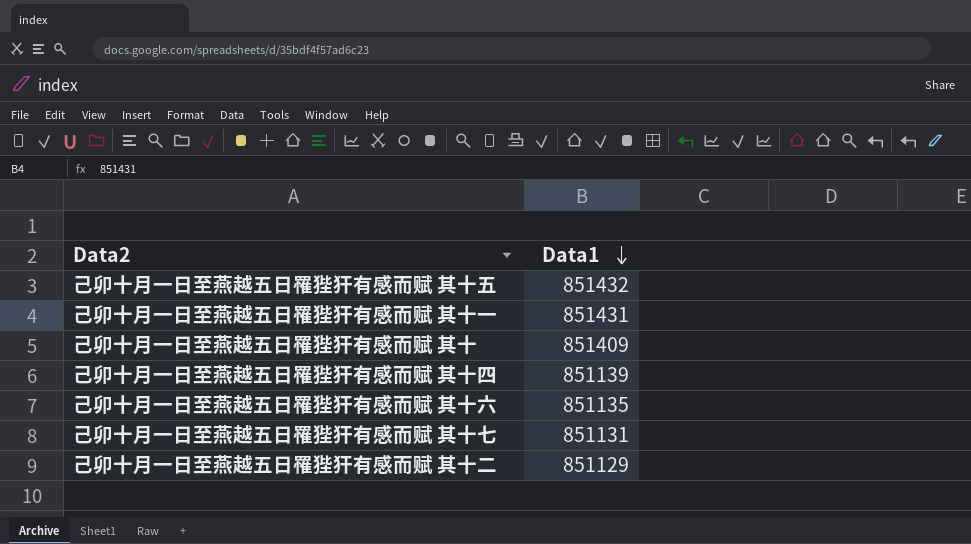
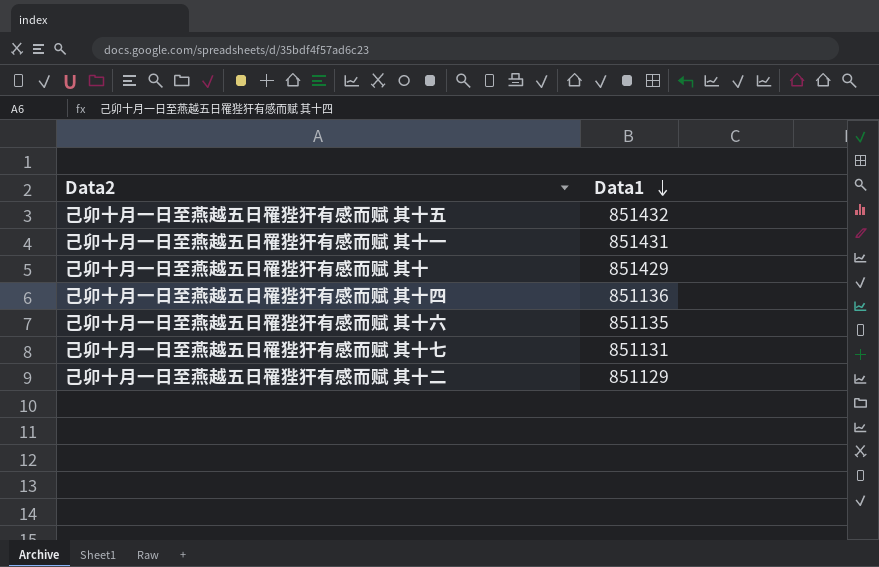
己卯十月一日至燕越五日罹狴犴有感而赋 其十 | Data1: 851409 -> 851429
己卯十月一日至燕越五日罹狴犴有感而赋 其十四 | Data1: 851139 -> 851136

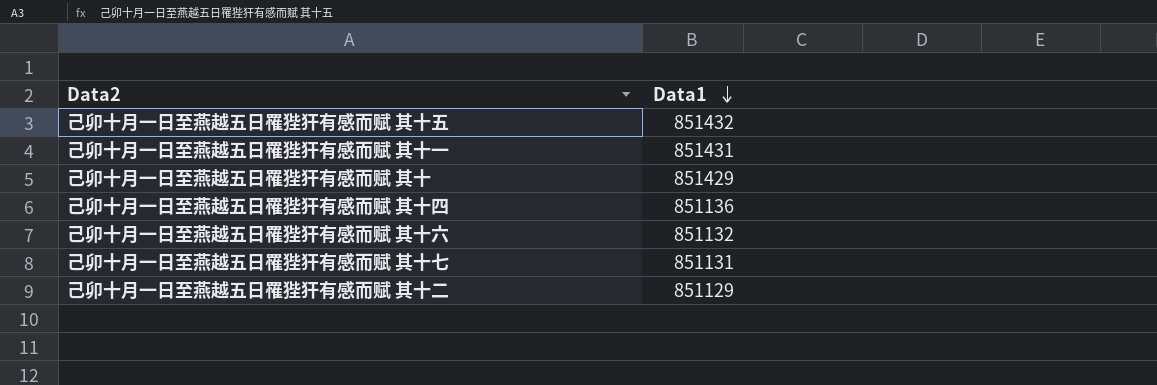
己卯十月一日至燕越五日罹狴犴有感而赋 其十六 | Data1: 851135 -> 851132

